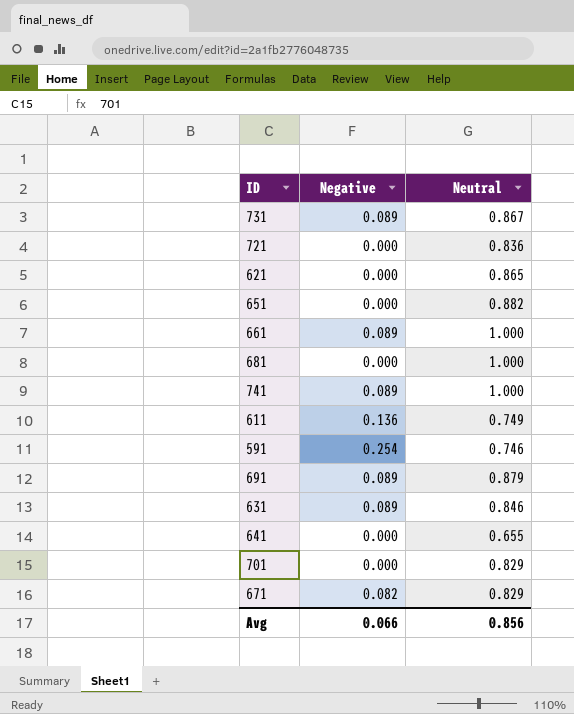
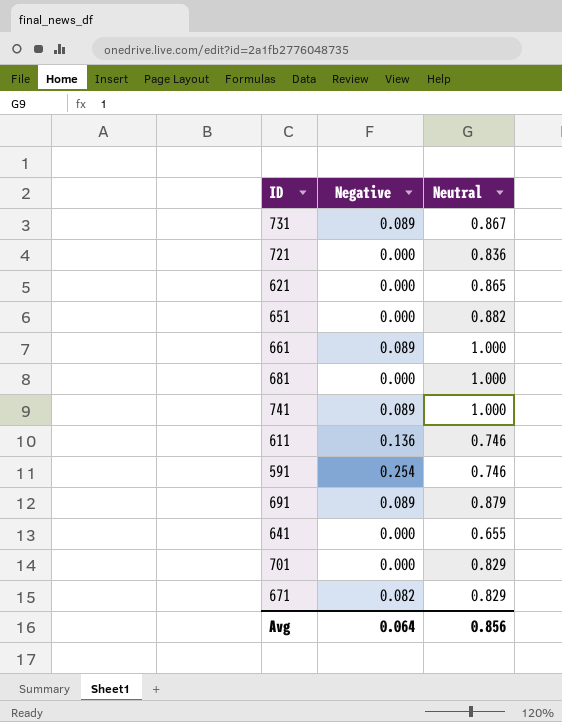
row 631: 0.089 | 0.846 -> none
611 | Neutral: 0.749 -> 0.746
Avg | Negative: 0.066 -> 0.064

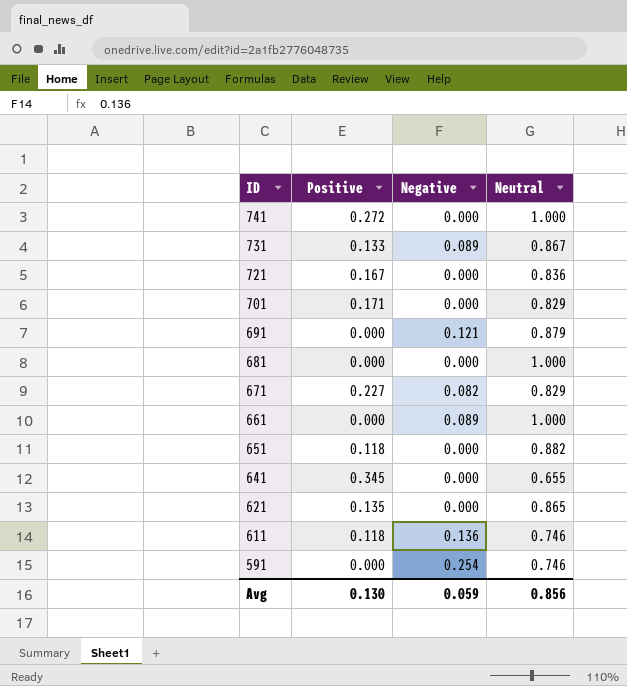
row order: none -> ID descending
column Positive | position: none -> 2
741 | Negative: 0.089 -> 0.000
691 | Negative: 0.089 -> 0.121
Avg | Negative: 0.064 -> 0.059

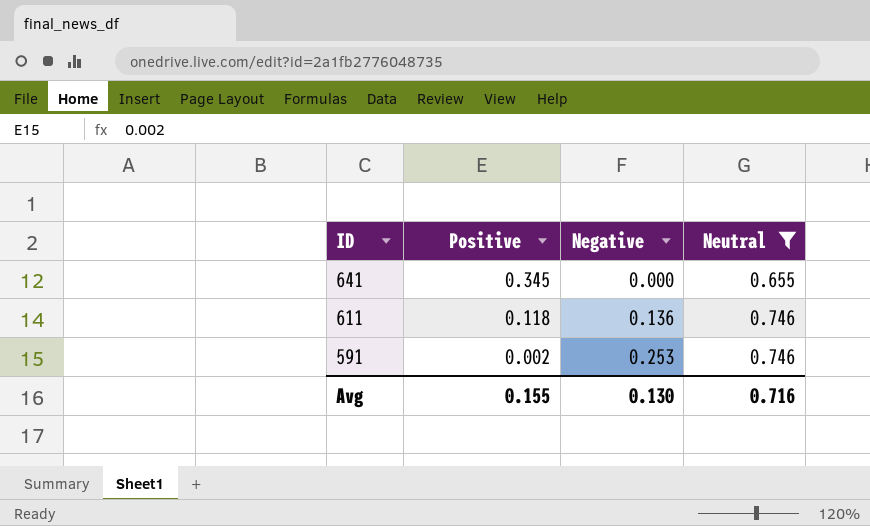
filter: none -> Neutral <= 0.746
591 | Positive: 0.000 -> 0.002
591 | Negative: 0.254 -> 0.253
Avg | Positive: 0.130 -> 0.155
Avg | Negative: 0.059 -> 0.130
Avg | Neutral: 0.856 -> 0.716

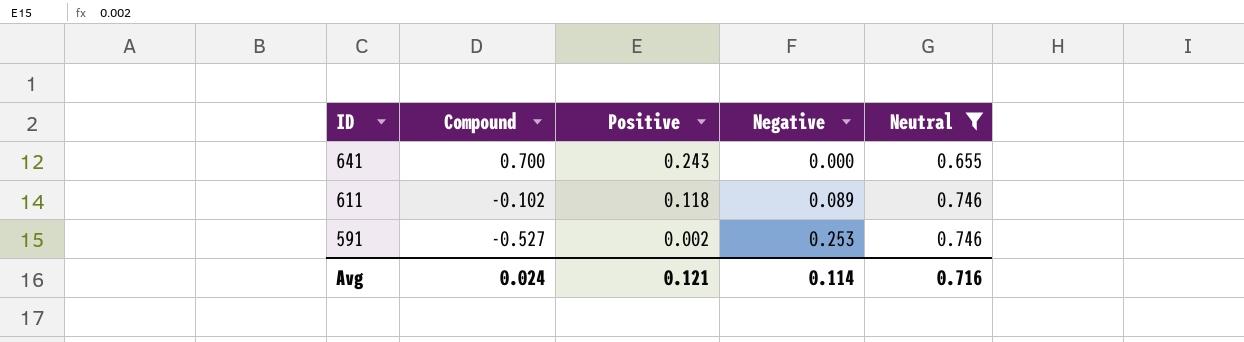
column Compound | position: none -> 2
641 | Positive: 0.345 -> 0.243
611 | Negative: 0.136 -> 0.089
Avg | Positive: 0.155 -> 0.121
Avg | Negative: 0.130 -> 0.114

